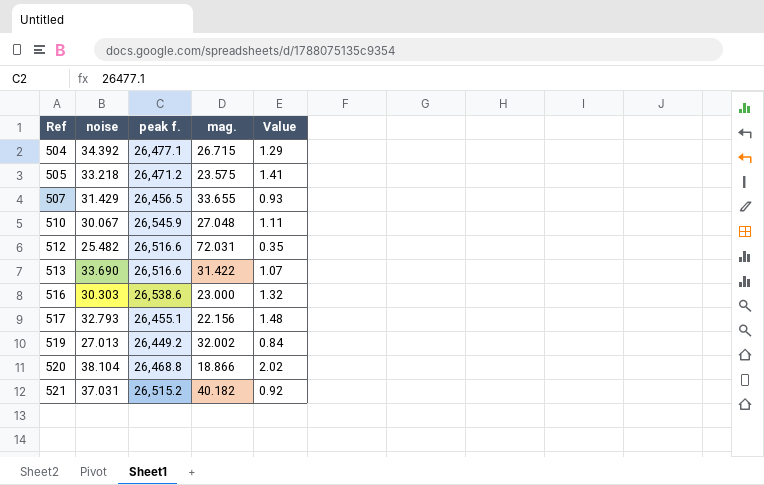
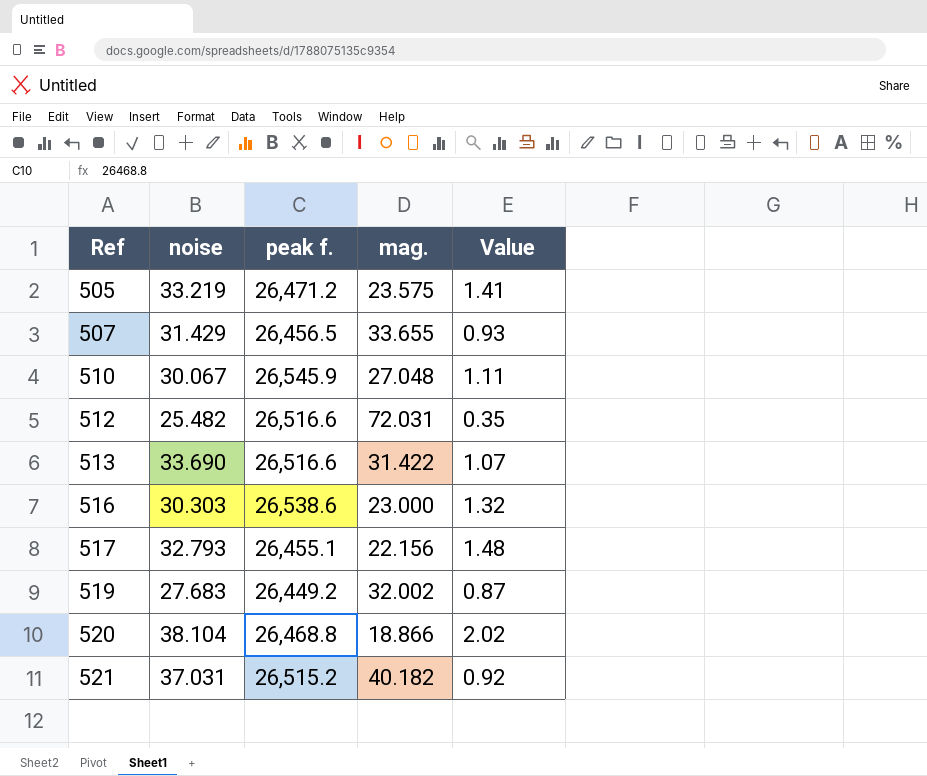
row 504: 34.392 | 26,477.1 | 26.715 | 1.29 -> none
505 | noise: 33.218 -> 33.219
519 | noise: 27.013 -> 27.683
519 | Value: 0.84 -> 0.87

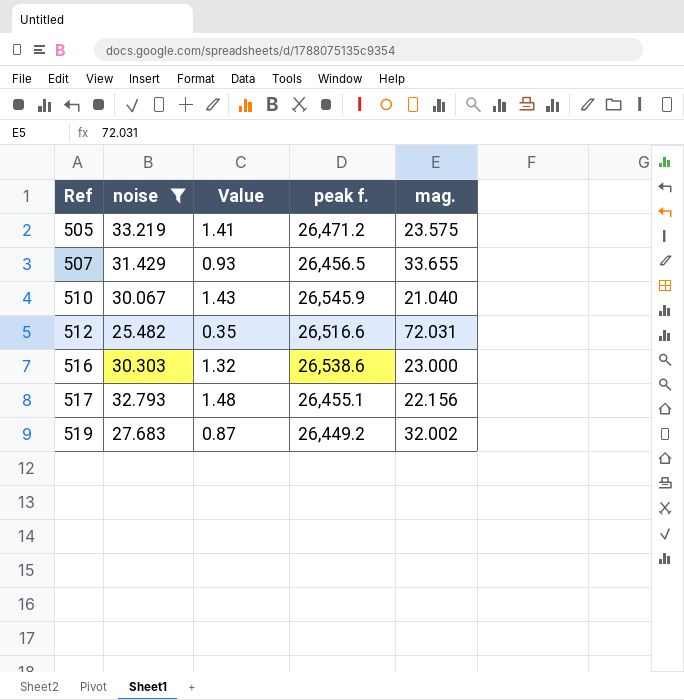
filter: none -> noise <= 33.219
column Value | position: 5 -> 3
510 | Value: 1.11 -> 1.43
510 | mag.: 27.048 -> 21.040

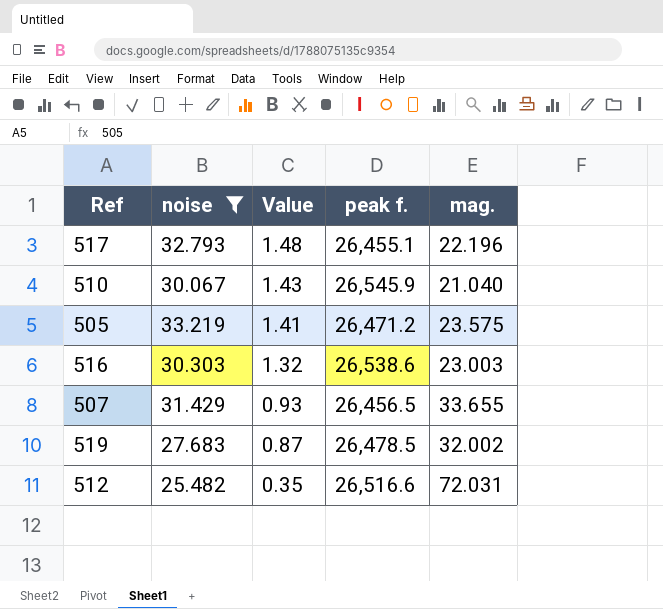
row order: Ref ascending -> Value descending
517 | mag.: 22.156 -> 22.196
516 | mag.: 23.000 -> 23.003
519 | peak f.: 26,449.2 -> 26,478.5

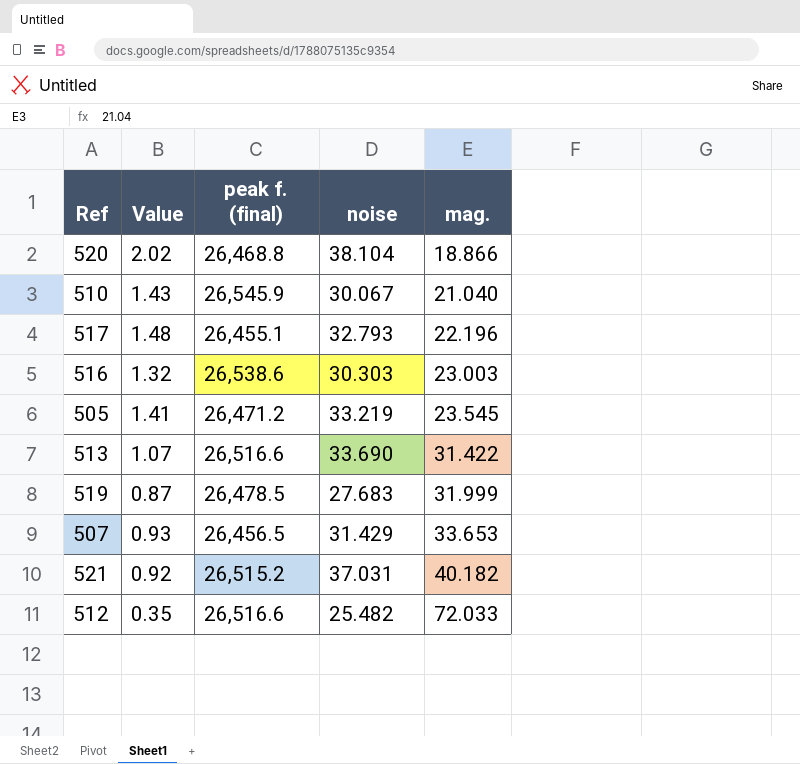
filter: noise <= 33.219 -> none
row order: Value descending -> mag. ascending
column name: peak f. -> peak f. (final)
column noise | position: 2 -> 4
505 | mag.: 23.575 -> 23.545
519 | mag.: 32.002 -> 31.999
507 | mag.: 33.655 -> 33.653
512 | mag.: 72.031 -> 72.033

